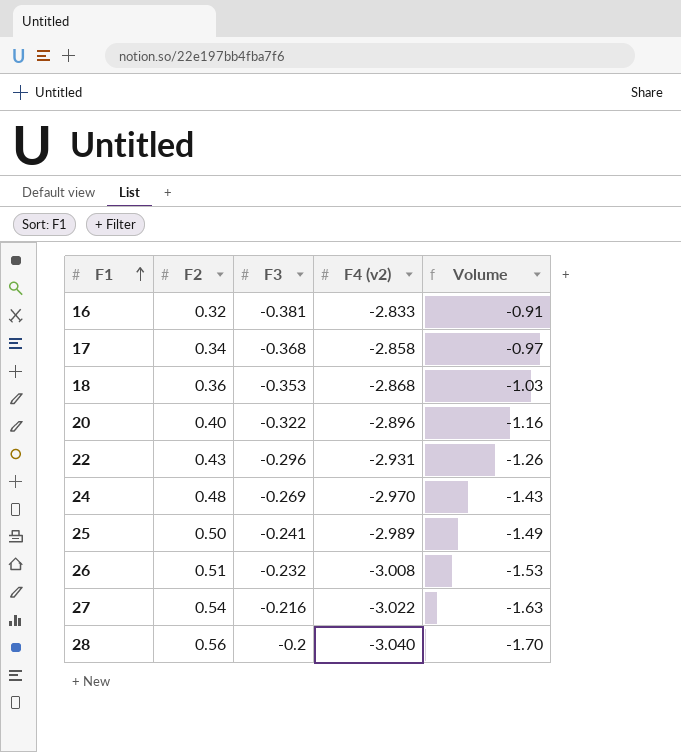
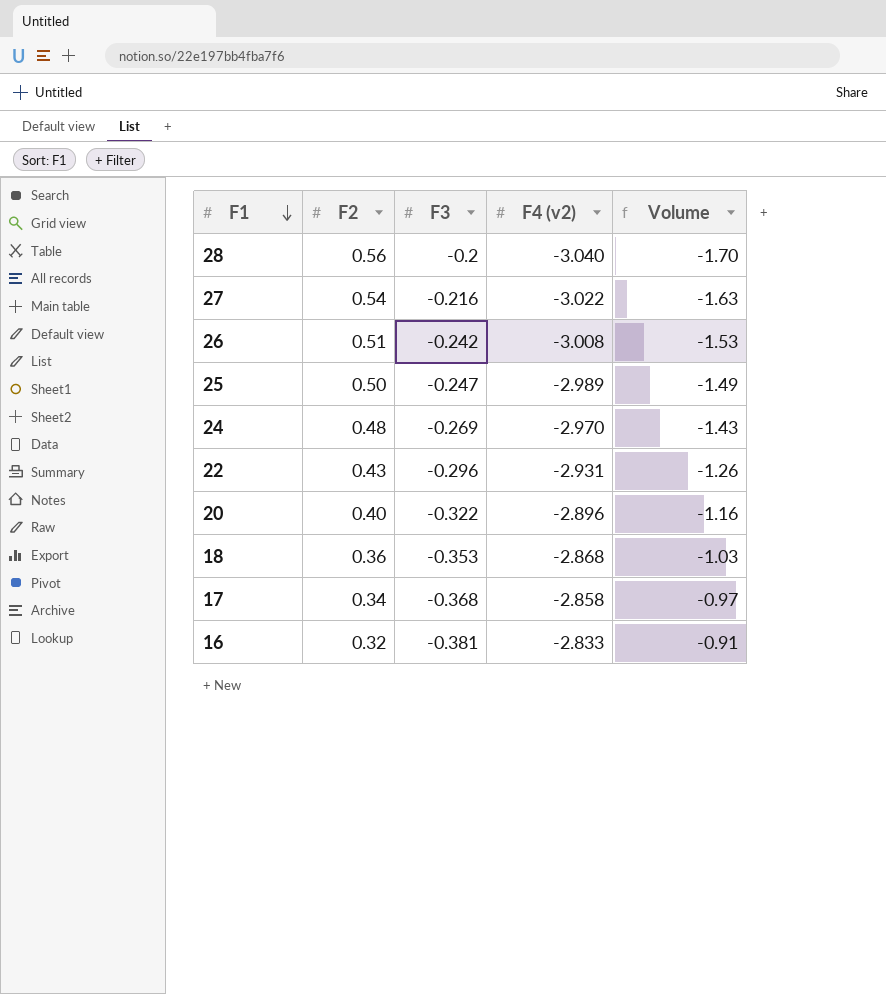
row order: F1 ascending -> F1 descending
26 | F3: -0.232 -> -0.242
25 | F3: -0.241 -> -0.247

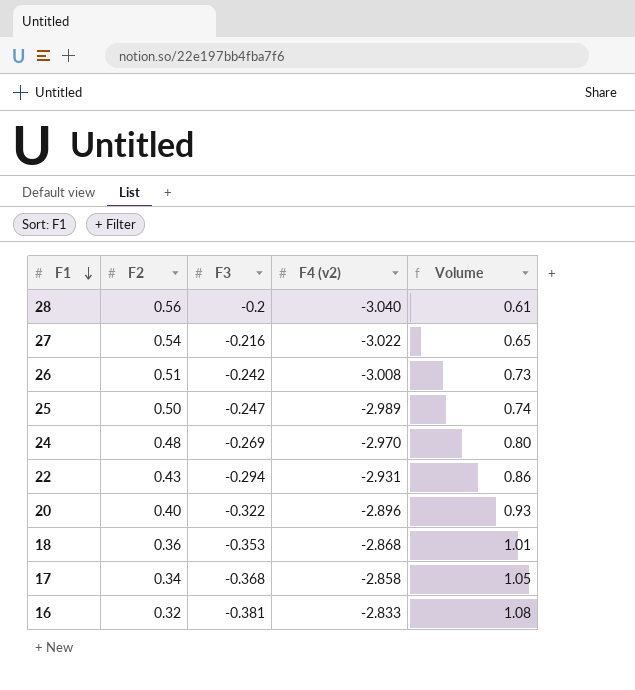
column Volume | formula: [F2] * [F4 (v2)] -> [F3] * [F4 (v2)]
22 | F3: -0.296 -> -0.294

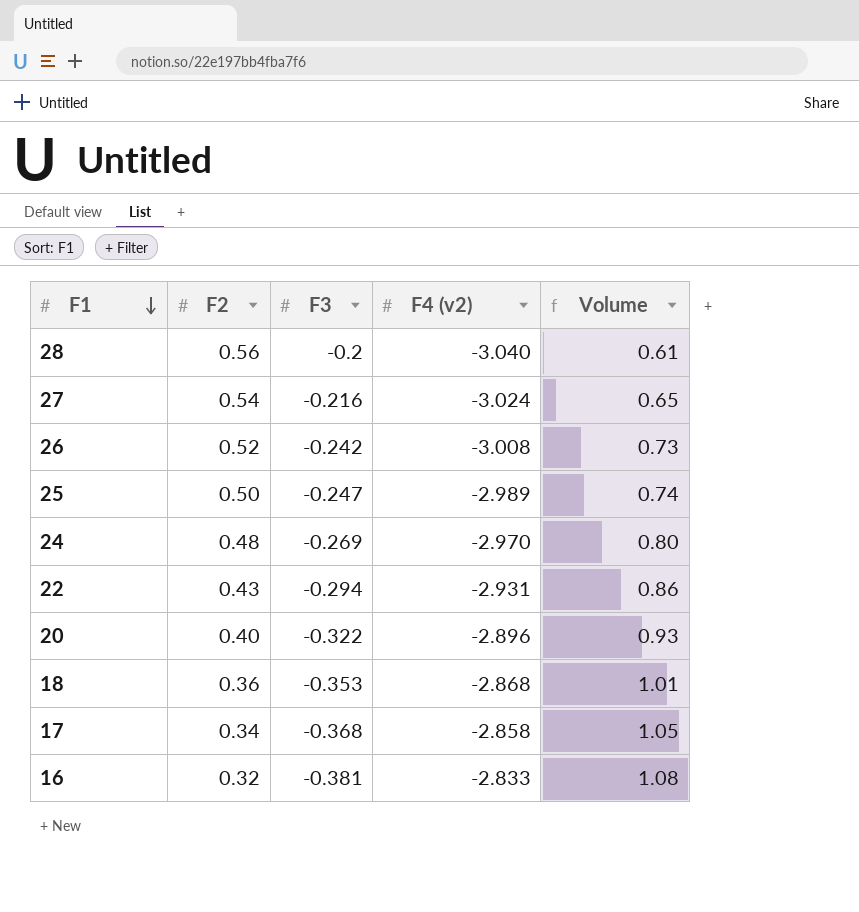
27 | F4 (v2): -3.022 -> -3.024
26 | F2: 0.51 -> 0.52

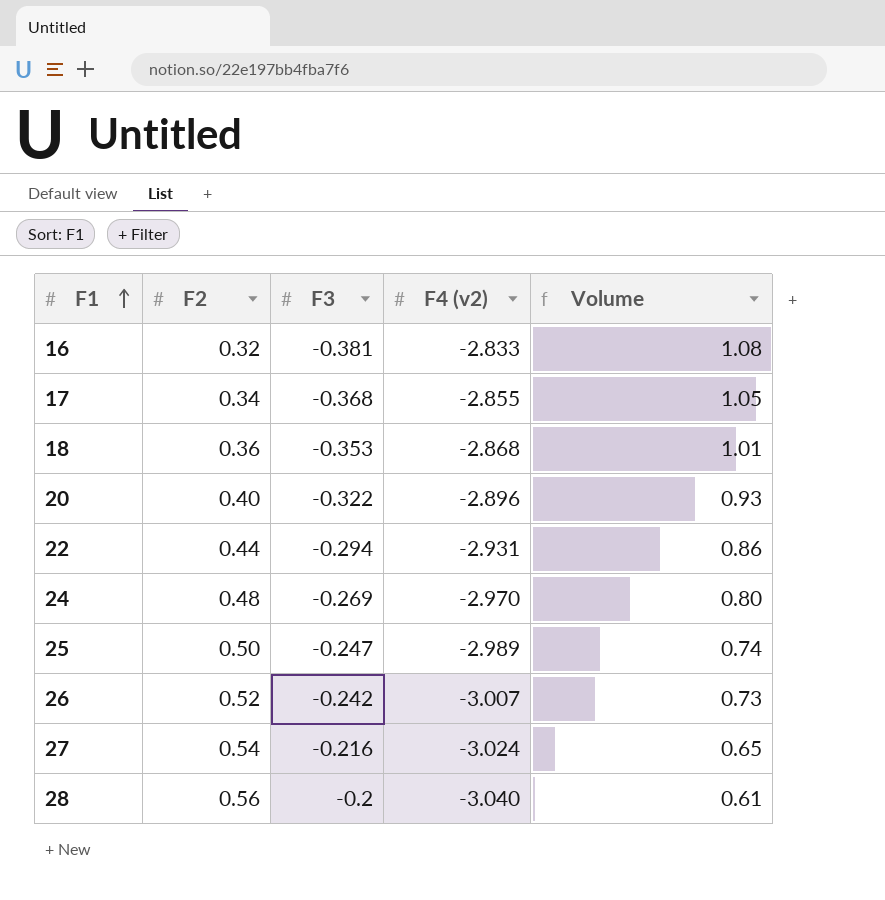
row order: F1 descending -> F1 ascending
17 | F4 (v2): -2.858 -> -2.855
22 | F2: 0.43 -> 0.44
26 | F4 (v2): -3.008 -> -3.007

